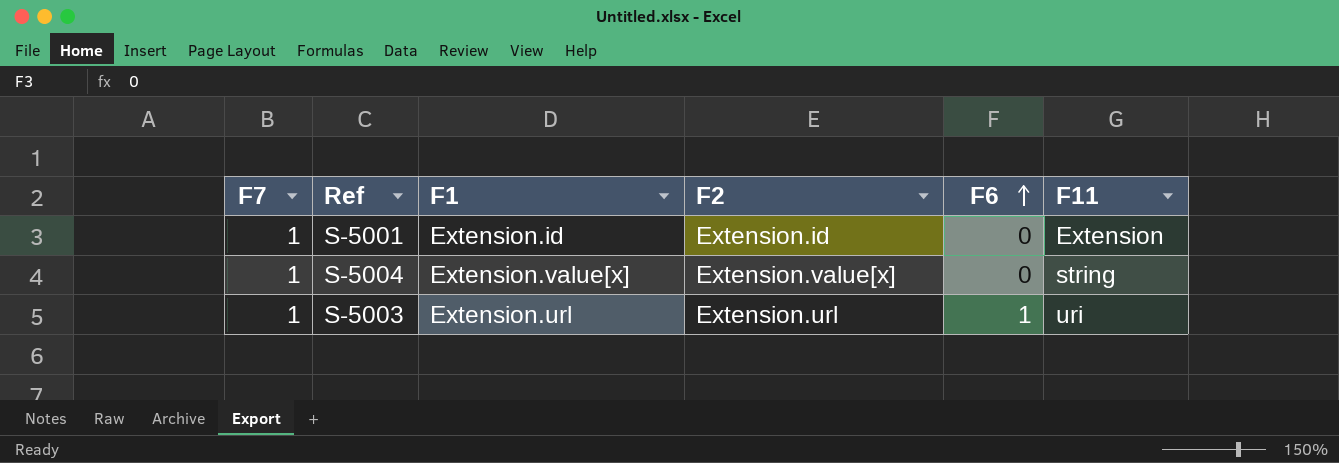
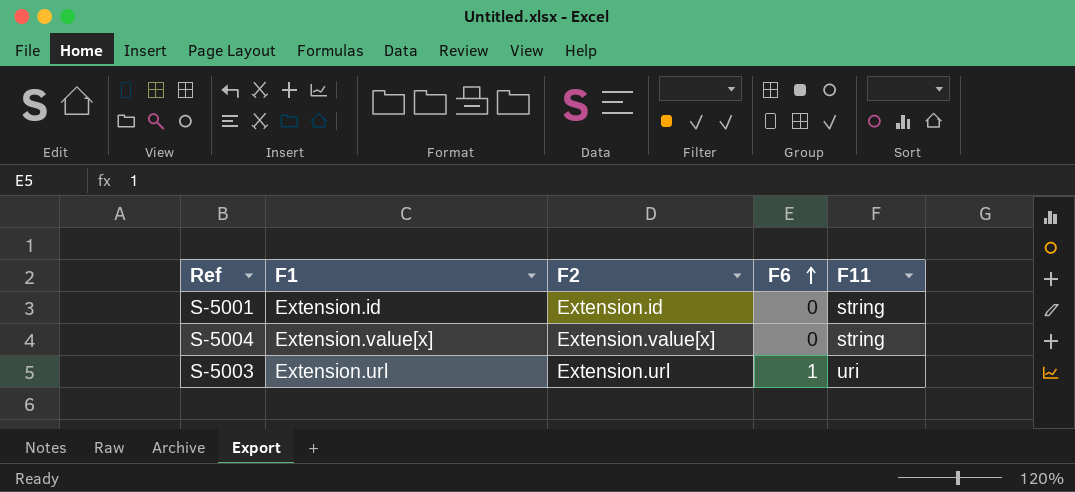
column F7 | position: 1 -> none
S-5001 | F11: Extension -> string

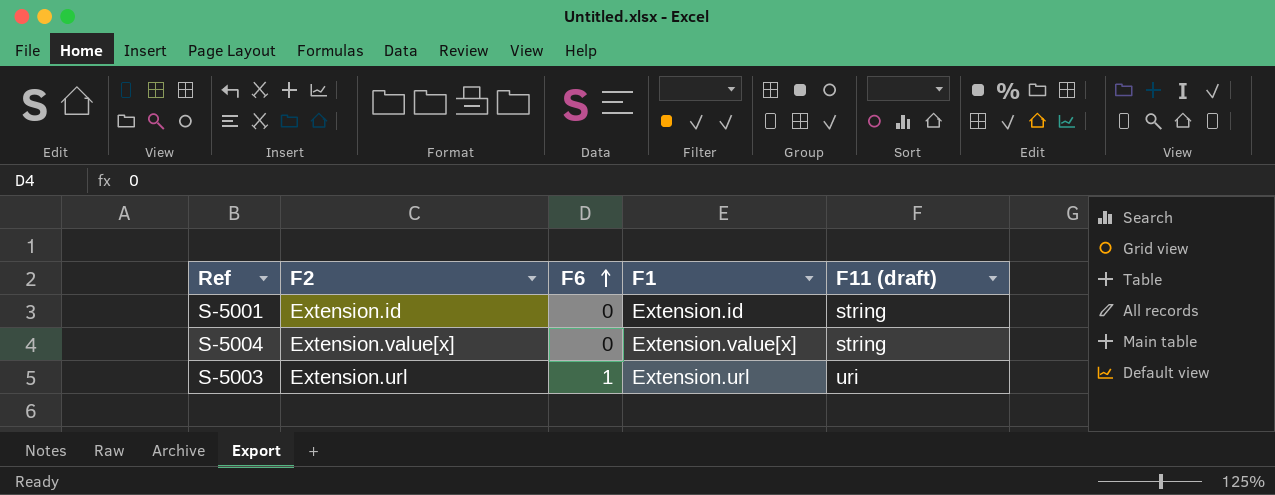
column F1 | position: 2 -> 4
column name: F11 -> F11 (draft)

